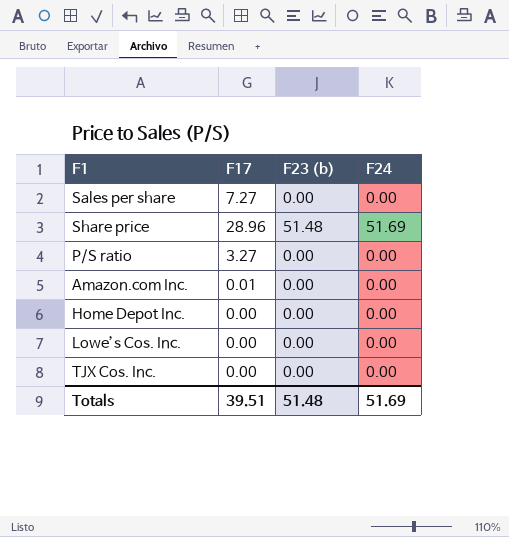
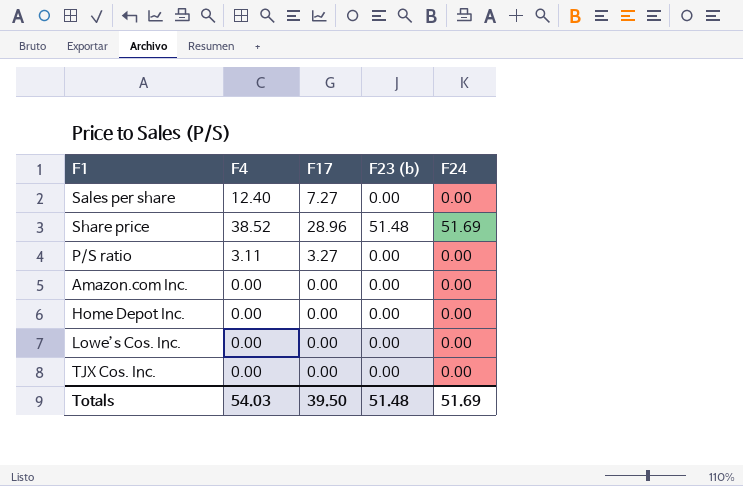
column F4 | position: none -> 2
Amazon.com Inc. | F17: 0.01 -> 0.00
Totals | F17: 39.51 -> 39.50

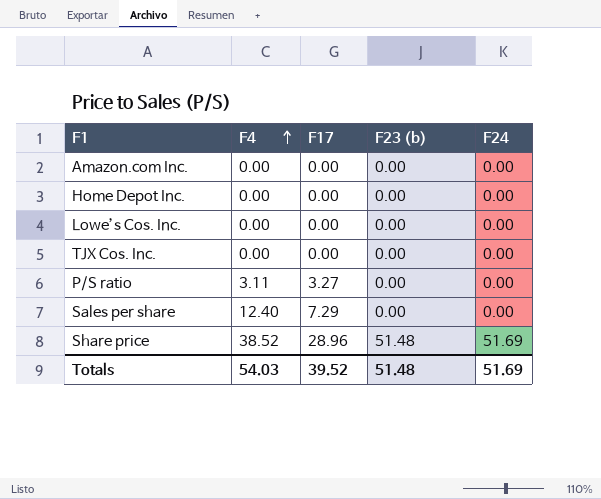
row order: none -> F4 ascending
Sales per share | F17: 7.27 -> 7.29
Totals | F17: 39.50 -> 39.52

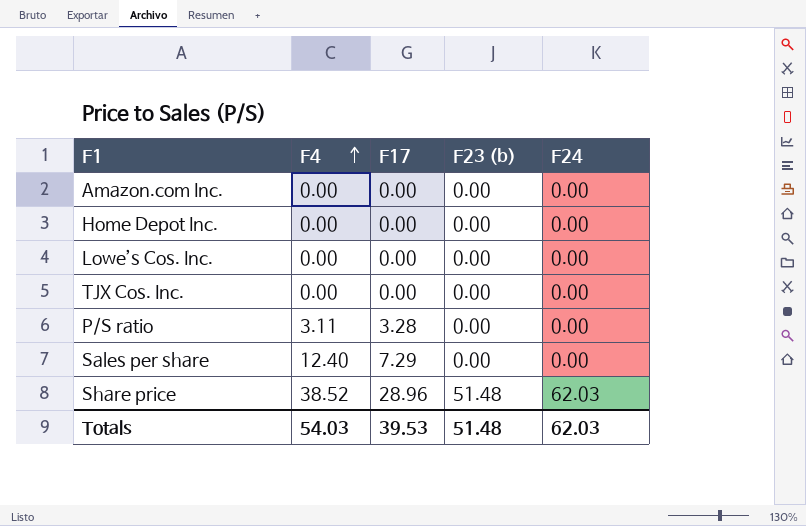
P/S ratio | F17: 3.27 -> 3.28
Share price | F24: 51.69 -> 62.03
Totals | F17: 39.52 -> 39.53
Totals | F24: 51.69 -> 62.03

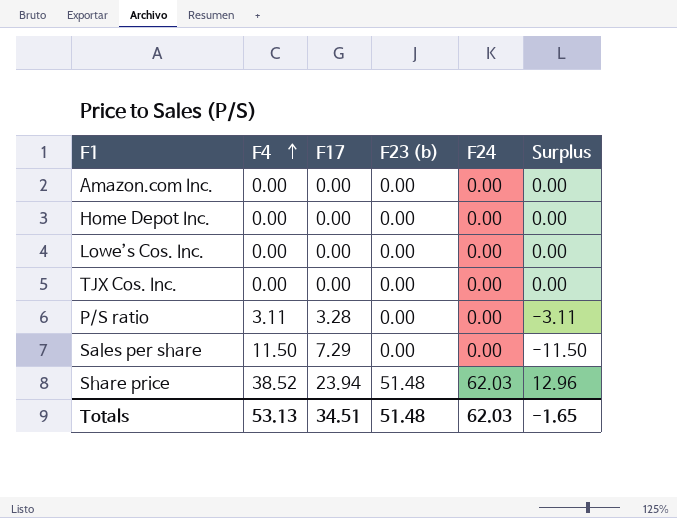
column Surplus | formula: none -> [F23 (b)] - [F4]
Sales per share | F4: 12.40 -> 11.50
Share price | F17: 28.96 -> 23.94
Totals | F4: 54.03 -> 53.13
Totals | F17: 39.53 -> 34.51

